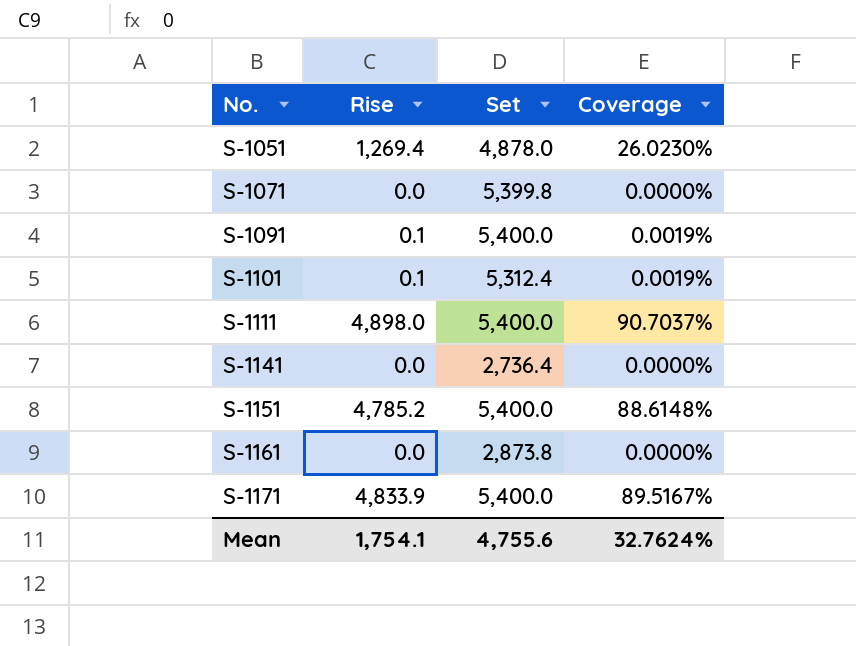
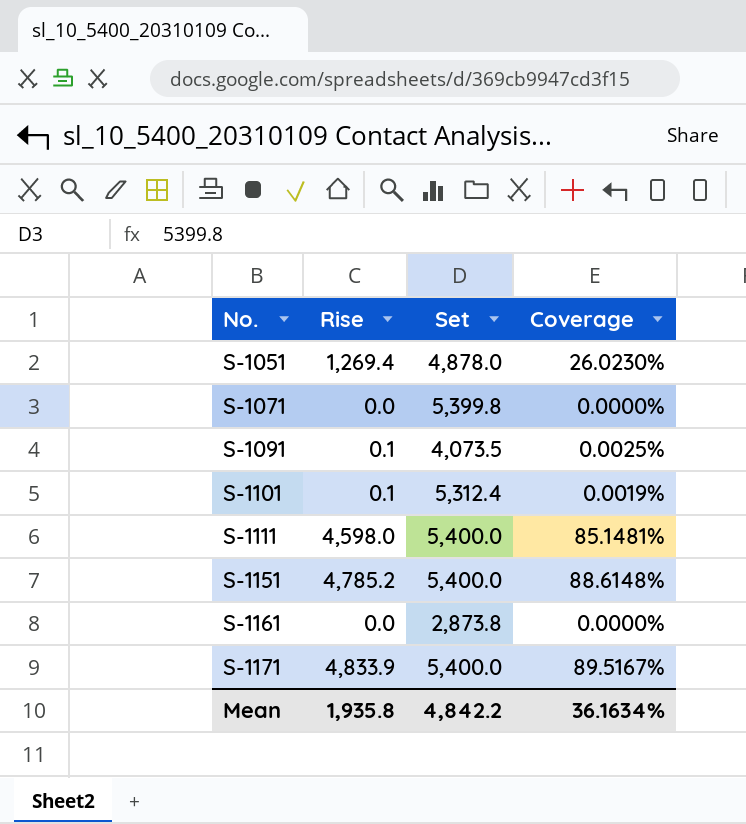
row S-1141: 0.0 | 2,736.4 | 0.0000% -> none
S-1091 | Set: 5,400.0 -> 4,073.5
S-1091 | Coverage: 0.0019% -> 0.0025%
S-1111 | Rise: 4,898.0 -> 4,598.0
S-1111 | Coverage: 90.7037% -> 85.1481%
Mean | Rise: 1,754.1 -> 1,935.8
Mean | Set: 4,755.6 -> 4,842.2
Mean | Coverage: 32.7624% -> 36.1634%

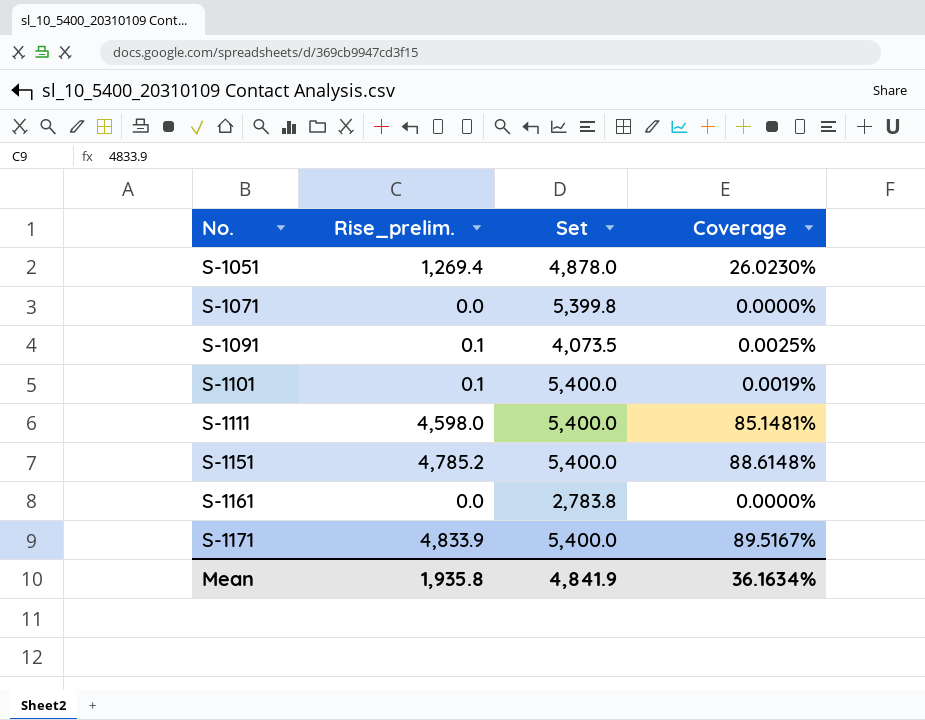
column name: Rise -> Rise_prelim.
S-1101 | Set: 5,312.4 -> 5,400.0
S-1161 | Set: 2,873.8 -> 2,783.8
Mean | Set: 4,842.2 -> 4,841.9

